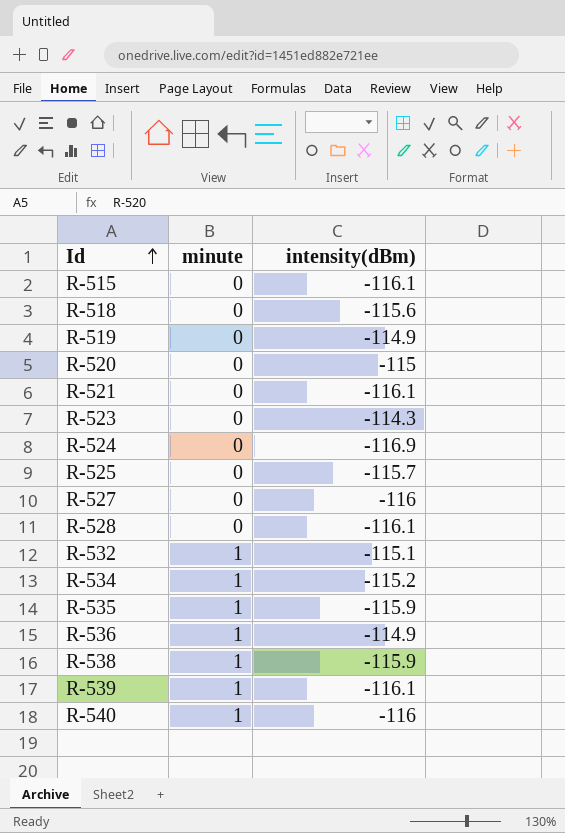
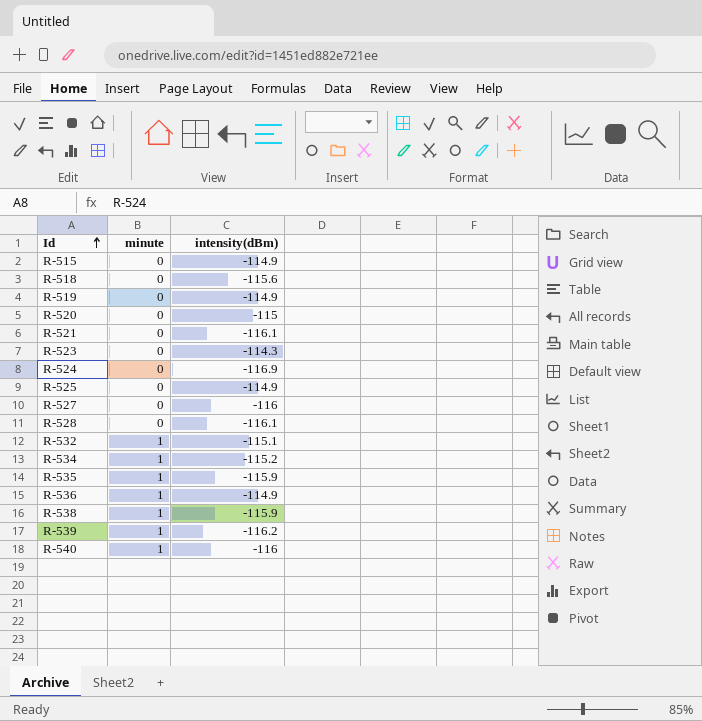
R-515 | intensity(dBm): -116.1 -> -114.9
R-525 | intensity(dBm): -115.7 -> -114.9
R-539 | intensity(dBm): -116.1 -> -116.2

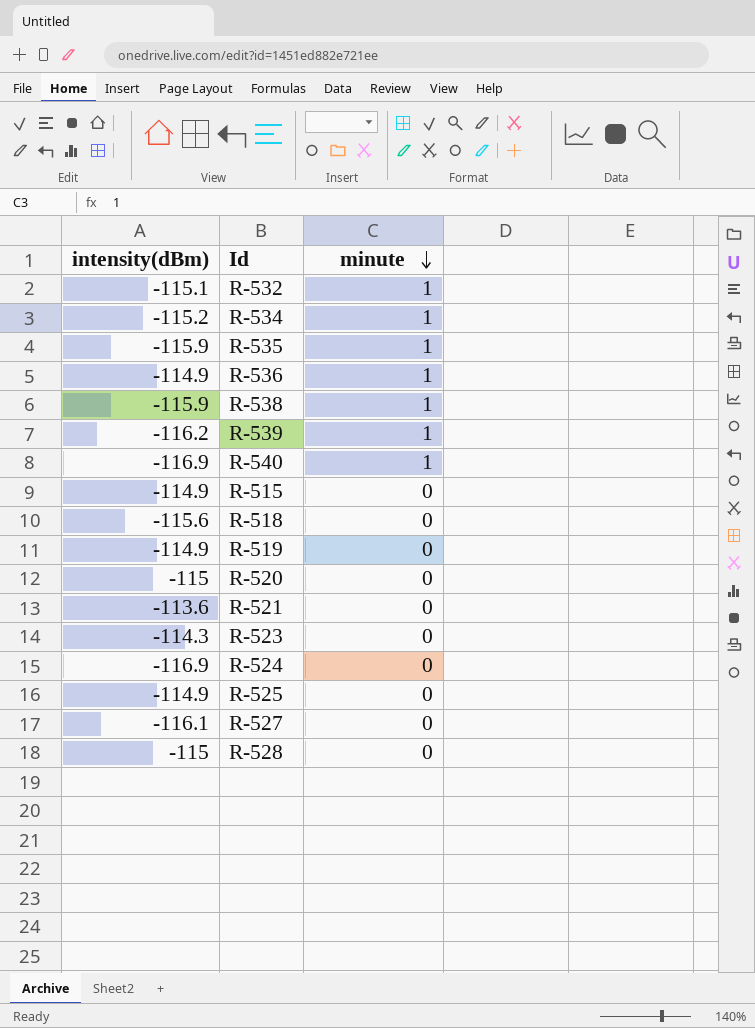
row order: Id ascending -> minute descending
column intensity(dBm) | position: 3 -> 1
R-540 | intensity(dBm): -116 -> -116.9
R-521 | intensity(dBm): -116.1 -> -113.6
R-527 | intensity(dBm): -116 -> -116.1
R-528 | intensity(dBm): -116.1 -> -115

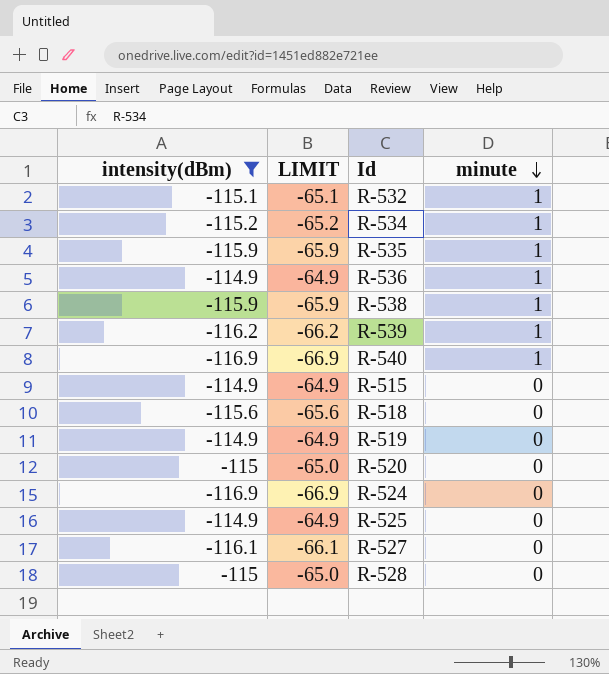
filter: none -> intensity(dBm) <= -114.9
column LIMIT | formula: none -> [intensity(dBm)] + 50

